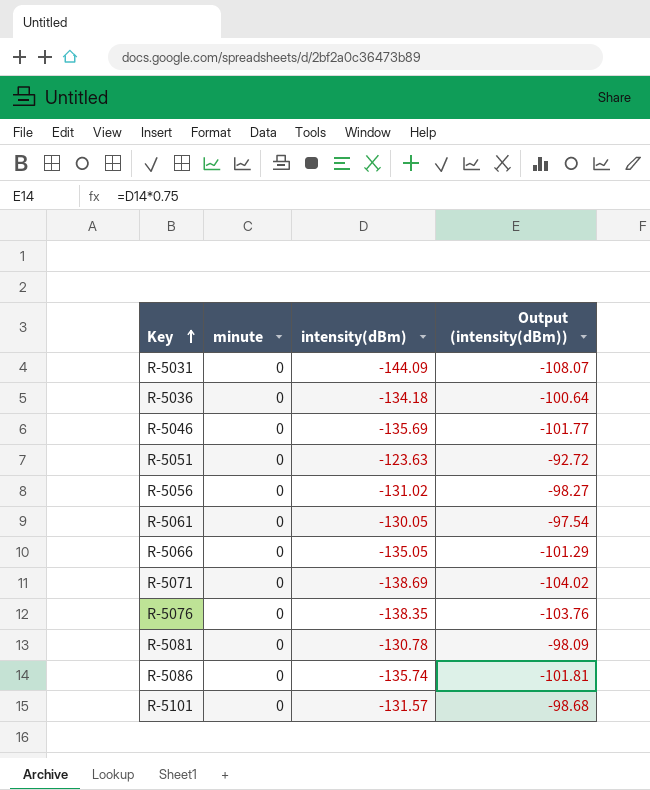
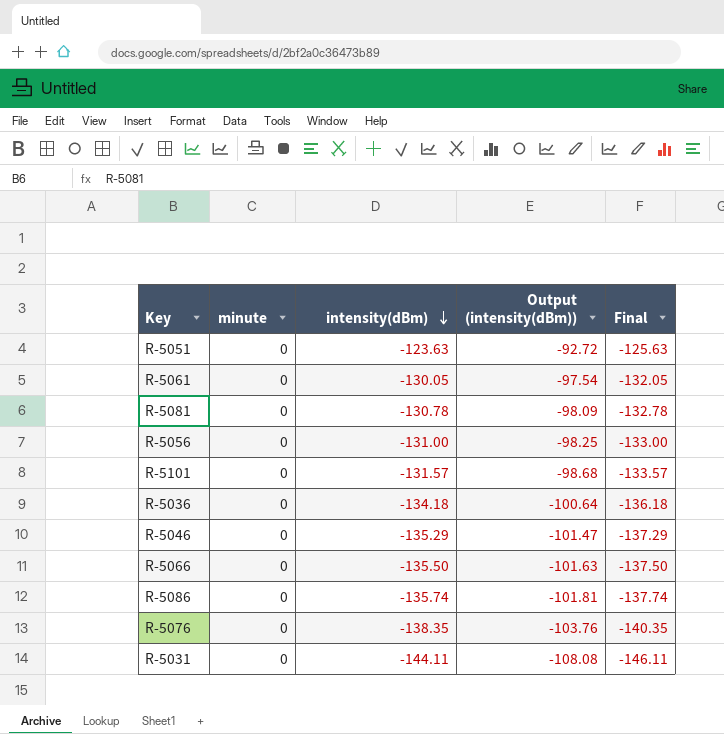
row order: Key ascending -> intensity(dBm) descending
column Final | formula: none -> [intensity(dBm)] - 2
row R-5071: 0 | -138.69 | -104.02 -> none
R-5056 | intensity(dBm): -131.02 -> -131.00
R-5056 | Output (intensity(dBm)): -98.27 -> -98.25
R-5046 | intensity(dBm): -135.69 -> -135.29
R-5046 | Output (intensity(dBm)): -101.77 -> -101.47
R-5066 | intensity(dBm): -135.05 -> -135.50
R-5066 | Output (intensity(dBm)): -101.29 -> -101.63
R-5031 | intensity(dBm): -144.09 -> -144.11
R-5031 | Output (intensity(dBm)): -108.07 -> -108.08

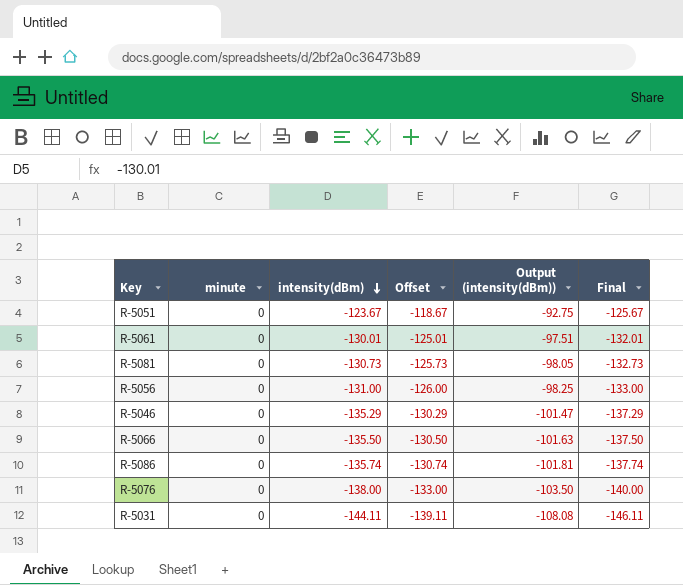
column Offset | formula: none -> [intensity(dBm)] + 5
row R-5101: 0 | -131.57 | -98.68 | -133.57 -> none
row R-5036: 0 | -134.18 | -100.64 | -136.18 -> none
R-5051 | intensity(dBm): -123.63 -> -123.67
R-5051 | Output (intensity(dBm)): -92.72 -> -92.75
R-5051 | Final: -125.63 -> -125.67
R-5061 | intensity(dBm): -130.05 -> -130.01
R-5061 | Output (intensity(dBm)): -97.54 -> -97.51
R-5061 | Final: -132.05 -> -132.01
R-5081 | intensity(dBm): -130.78 -> -130.73
R-5081 | Output (intensity(dBm)): -98.09 -> -98.05
R-5081 | Final: -132.78 -> -132.73
R-5076 | intensity(dBm): -138.35 -> -138.00
R-5076 | Output (intensity(dBm)): -103.76 -> -103.50
R-5076 | Final: -140.35 -> -140.00

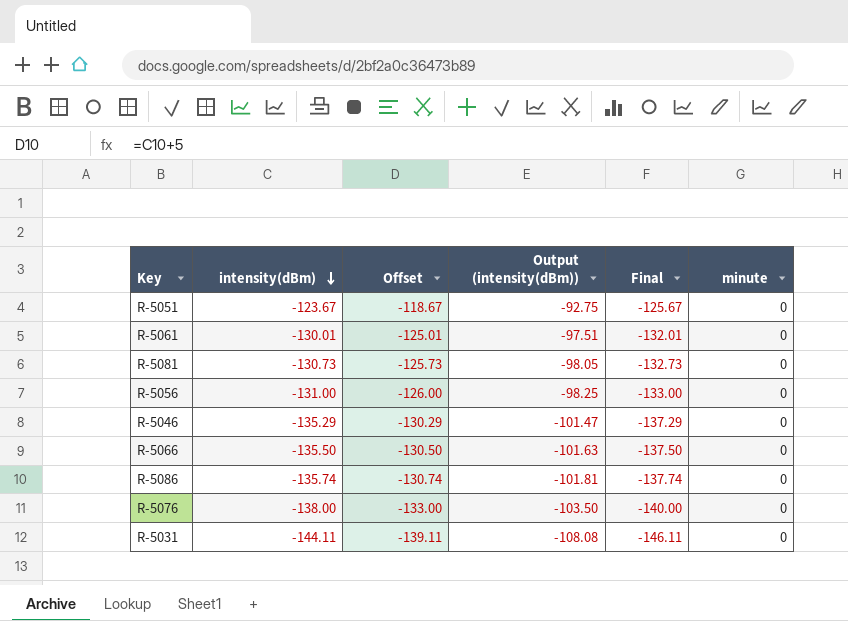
column minute | position: 2 -> 6

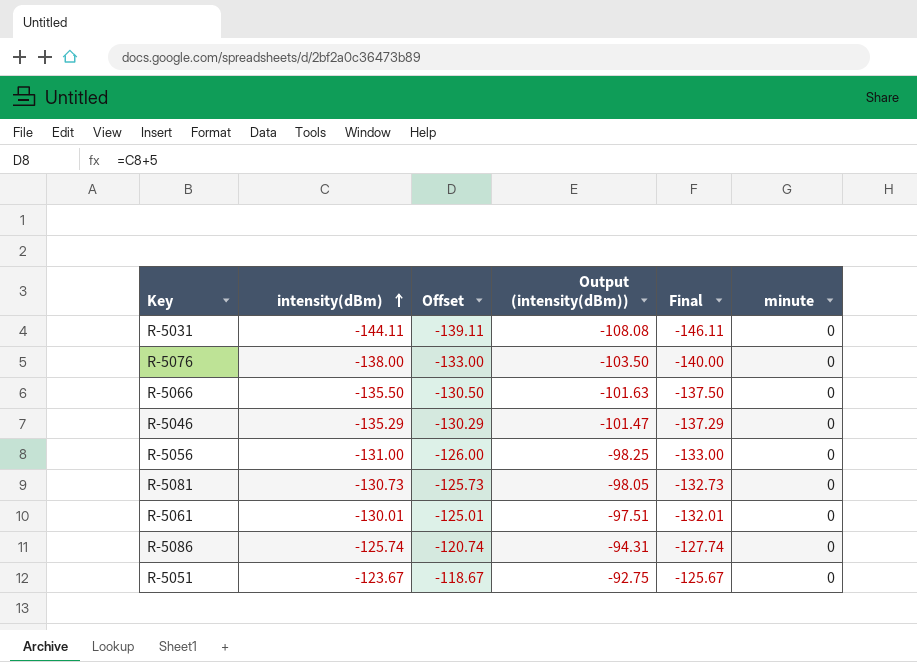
row order: intensity(dBm) descending -> intensity(dBm) ascending
R-5086 | intensity(dBm): -135.74 -> -125.74
R-5086 | Offset: -130.74 -> -120.74
R-5086 | Output (intensity(dBm)): -101.81 -> -94.31
R-5086 | Final: -137.74 -> -127.74

